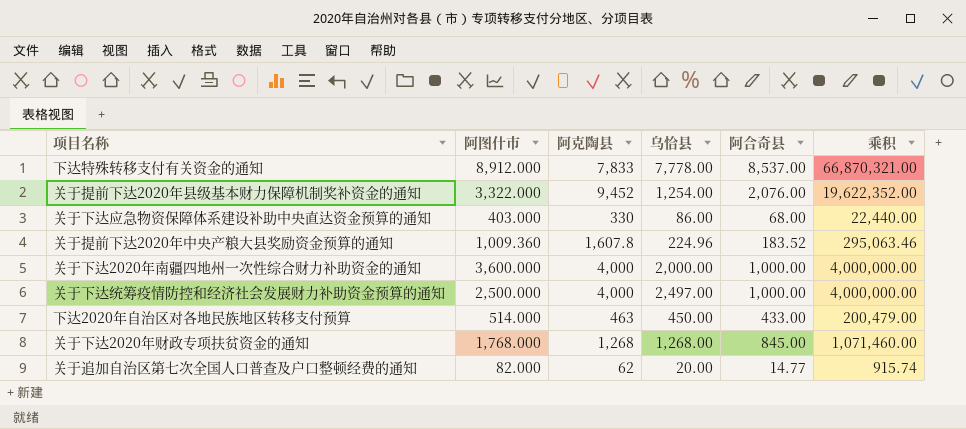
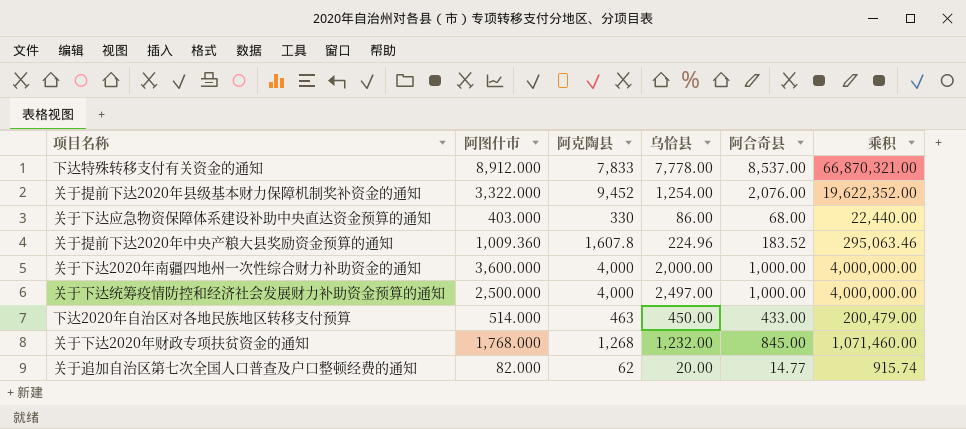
关于下达2020年财政专项扶贫资金的通知 | 乌恰县: 1,268.00 -> 1,232.00

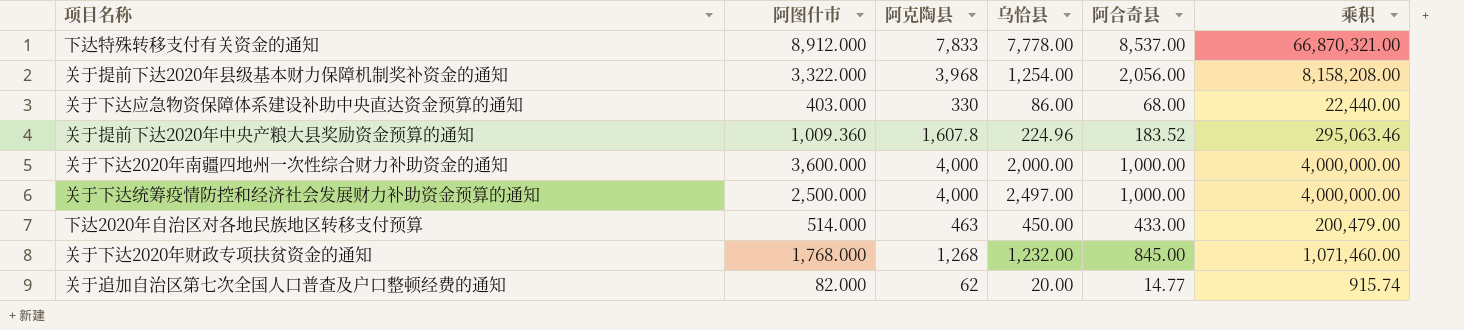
关于提前下达2020年县级基本财力保障机制奖补资金的通知 | 阿克陶县: 9,452 -> 3,968
关于提前下达2020年县级基本财力保障机制奖补资金的通知 | 阿合奇县: 2,076.00 -> 2,056.00
关于提前下达2020年县级基本财力保障机制奖补资金的通知 | 乘积: 19,622,352.00 -> 8,158,208.00

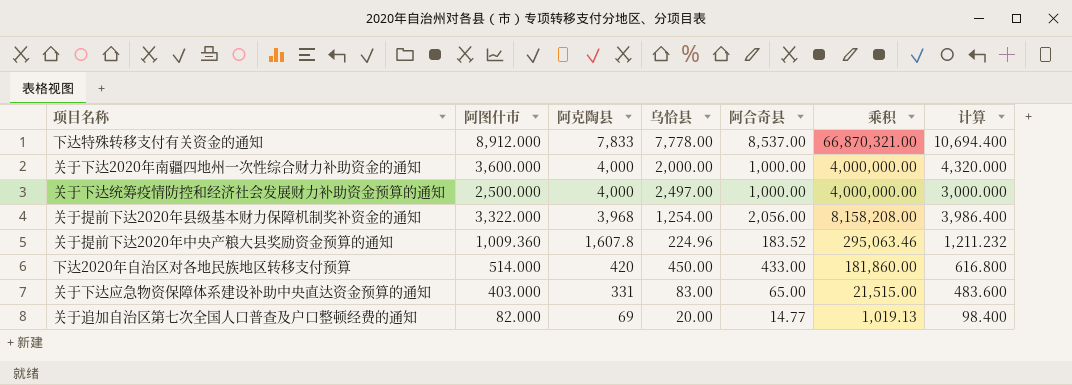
row order: none -> 阿克陶县 descending
column 计算 | formula: none -> [阿图什市] * 1.2
row 关于下达2020年财政专项扶贫资金的通知: 1,768.000 | 1,268 | 1,232.00 | 845.00 | 1,071,460.00 -> none
下达2020年自治区对各地民族地区转移支付预算 | 阿克陶县: 463 -> 420
下达2020年自治区对各地民族地区转移支付预算 | 乘积: 200,479.00 -> 181,860.00
关于下达应急物资保障体系建设补助中央直达资金预算的通知 | 阿克陶县: 330 -> 331
关于下达应急物资保障体系建设补助中央直达资金预算的通知 | 乌恰县: 86.00 -> 83.00
关于下达应急物资保障体系建设补助中央直达资金预算的通知 | 阿合奇县: 68.00 -> 65.00
关于下达应急物资保障体系建设补助中央直达资金预算的通知 | 乘积: 22,440.00 -> 21,515.00
关于追加自治区第七次全国人口普查及户口整顿经费的通知 | 阿克陶县: 62 -> 69
关于追加自治区第七次全国人口普查及户口整顿经费的通知 | 乘积: 915.74 -> 1,019.13

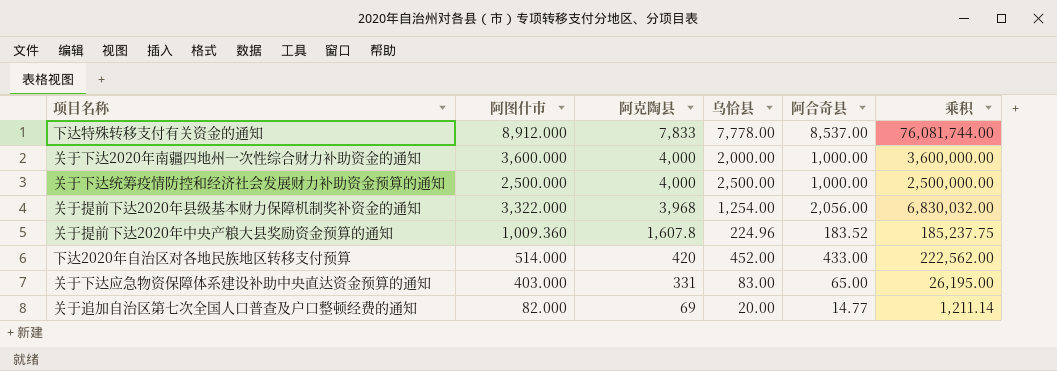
column 计算 | formula: [阿图什市] * 1.2 -> none
column 乘积 | formula: [阿克陶县] * [阿合奇县] -> [阿图什市] * [阿合奇县]
关于下达统筹疫情防控和经济社会发展财力补助资金预算的通知 | 乌恰县: 2,497.00 -> 2,500.00
下达2020年自治区对各地民族地区转移支付预算 | 乌恰县: 450.00 -> 452.00

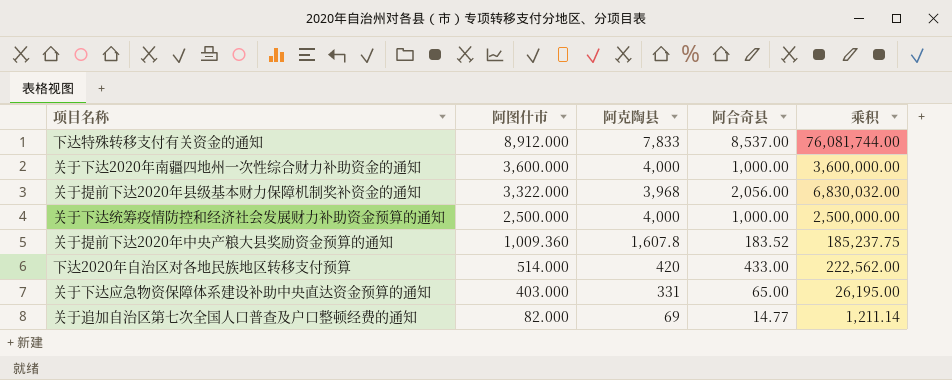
row order: 阿克陶县 descending -> 阿图什市 descending
column 乌恰县 | position: 4 -> none

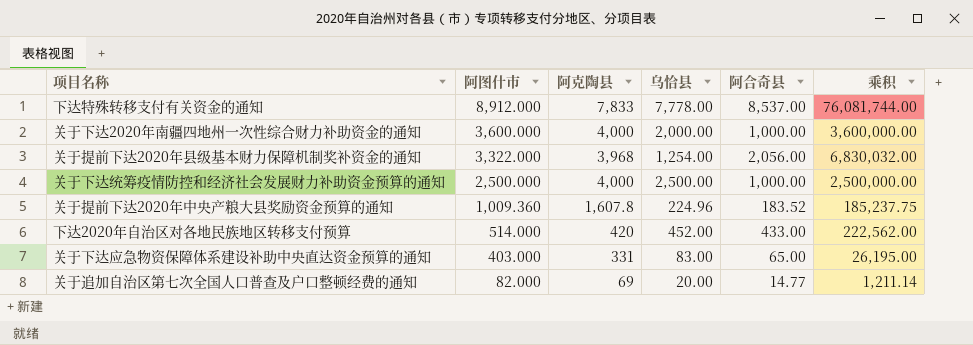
column 乌恰县 | position: none -> 4

